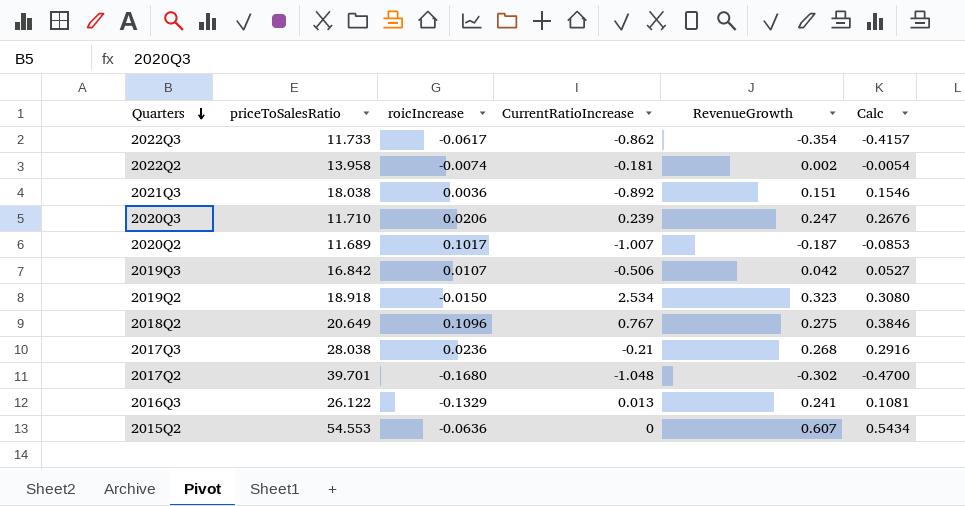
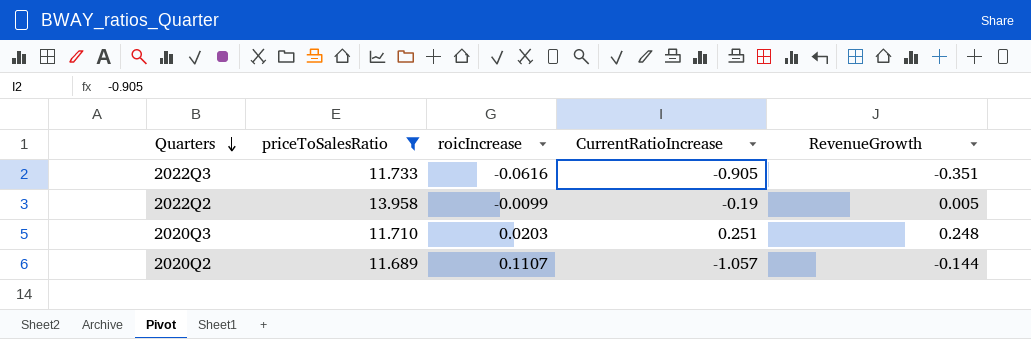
filter: none -> priceToSalesRatio <= 13.958
column Calc | formula: [roicIncrease] + [RevenueGrowth] -> none
2022Q3 | roicIncrease: -0.0617 -> -0.0616
2022Q3 | CurrentRatioIncrease: -0.862 -> -0.905
2022Q3 | RevenueGrowth: -0.354 -> -0.351
2022Q2 | roicIncrease: -0.0074 -> -0.0099
2022Q2 | CurrentRatioIncrease: -0.181 -> -0.19
2022Q2 | RevenueGrowth: 0.002 -> 0.005
2020Q3 | roicIncrease: 0.0206 -> 0.0203
2020Q3 | CurrentRatioIncrease: 0.239 -> 0.251
2020Q3 | RevenueGrowth: 0.247 -> 0.248
2020Q2 | roicIncrease: 0.1017 -> 0.1107
2020Q2 | CurrentRatioIncrease: -1.007 -> -1.057
2020Q2 | RevenueGrowth: -0.187 -> -0.144

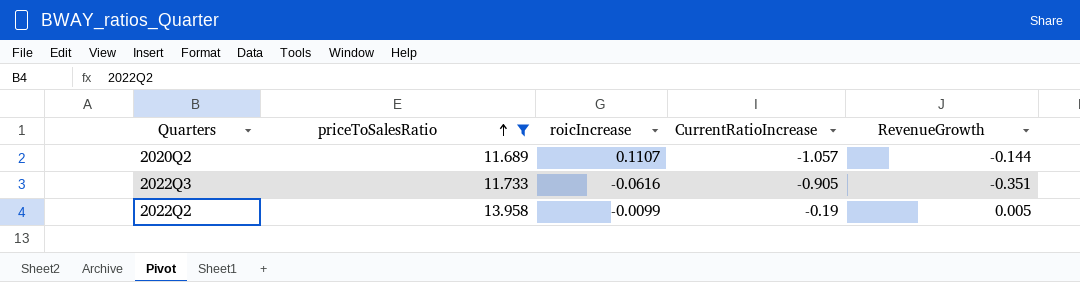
row order: Quarters descending -> priceToSalesRatio ascending
row 2020Q3: 11.710 | 0.0203 | 0.251 | 0.248 -> none

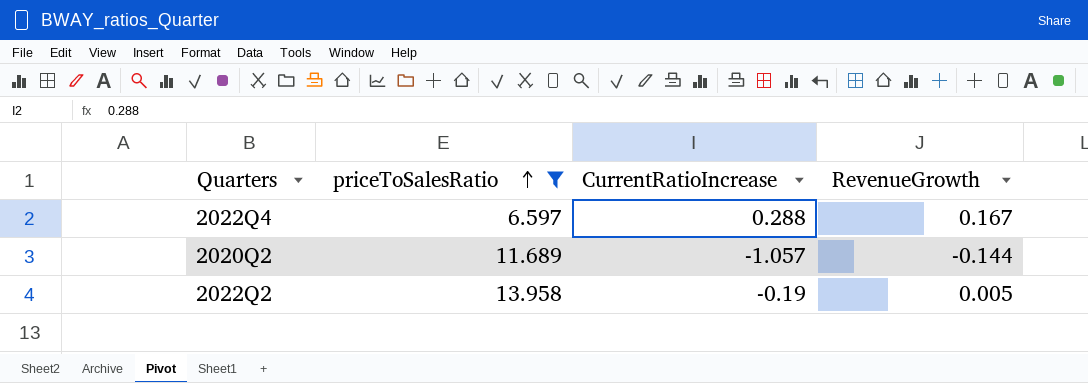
column roicIncrease | position: 3 -> none
row 2022Q3: 11.733 | -0.0616 | -0.905 | -0.351 -> none
row 2022Q4: none -> 6.597 | 0.288 | 0.167

